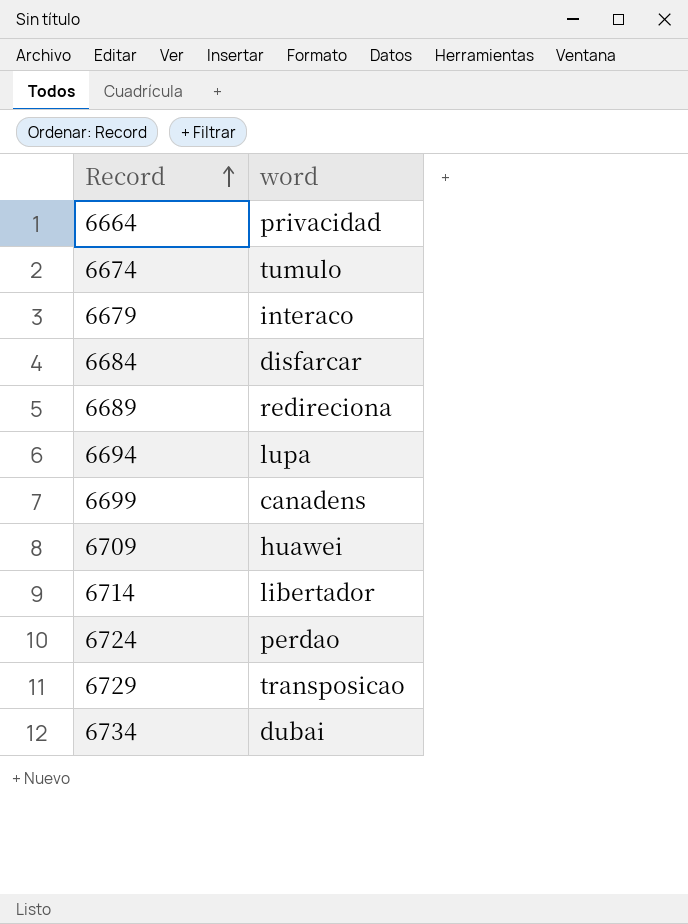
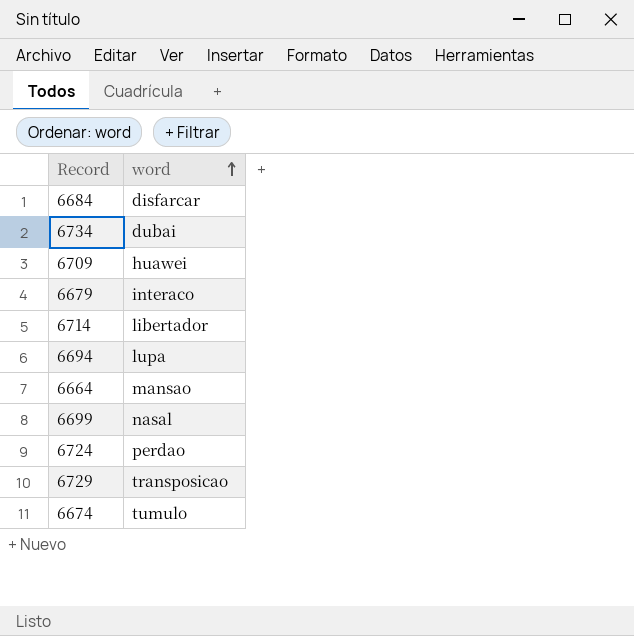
row order: Record ascending -> word ascending
row 6689: redireciona -> none
6664 | word: privacidad -> mansao
6699 | word: canadens -> nasal

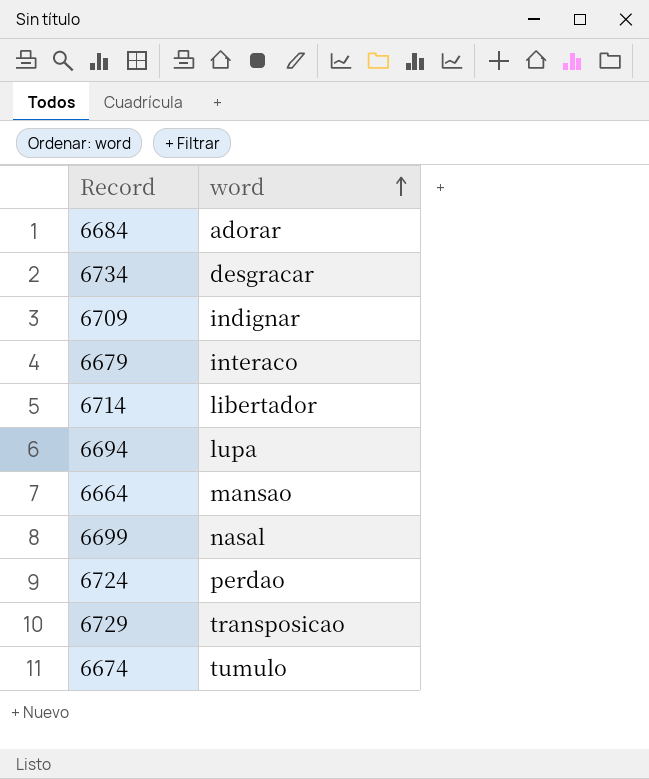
6684 | word: disfarcar -> adorar
6734 | word: dubai -> desgracar
6709 | word: huawei -> indignar

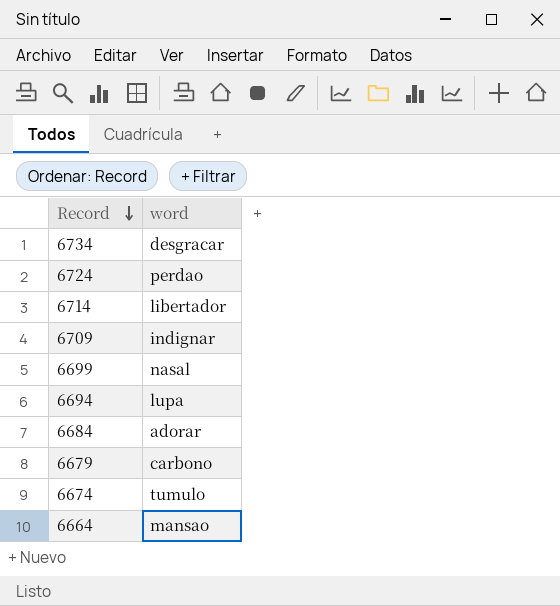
row order: word ascending -> Record descending
row 6729: transposicao -> none
6679 | word: interaco -> carbono

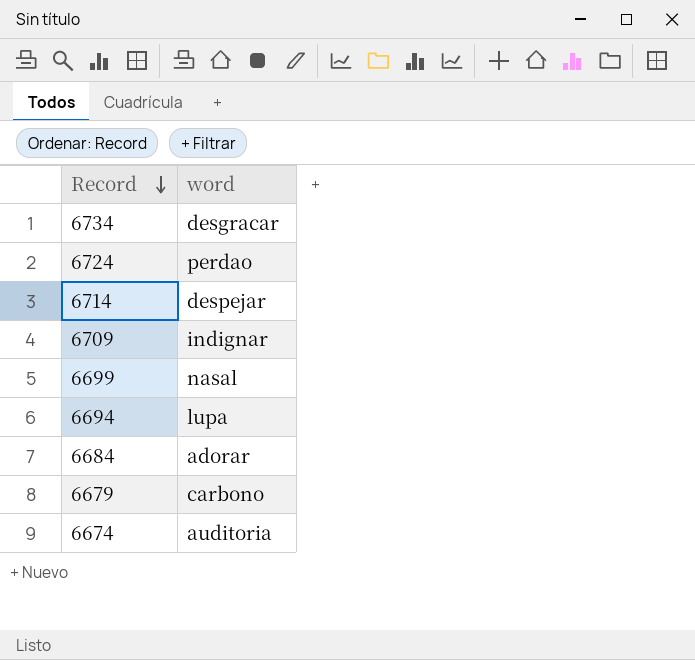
row 6664: mansao -> none
6714 | word: libertador -> despejar
6674 | word: tumulo -> auditoria

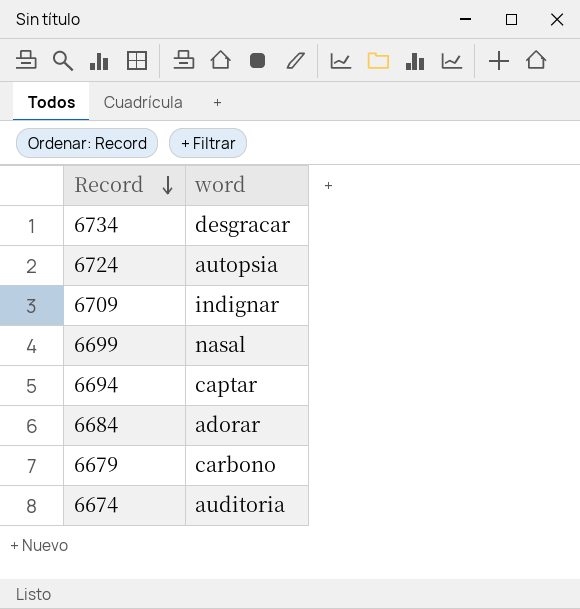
row 6714: despejar -> none
6724 | word: perdao -> autopsia
6694 | word: lupa -> captar

